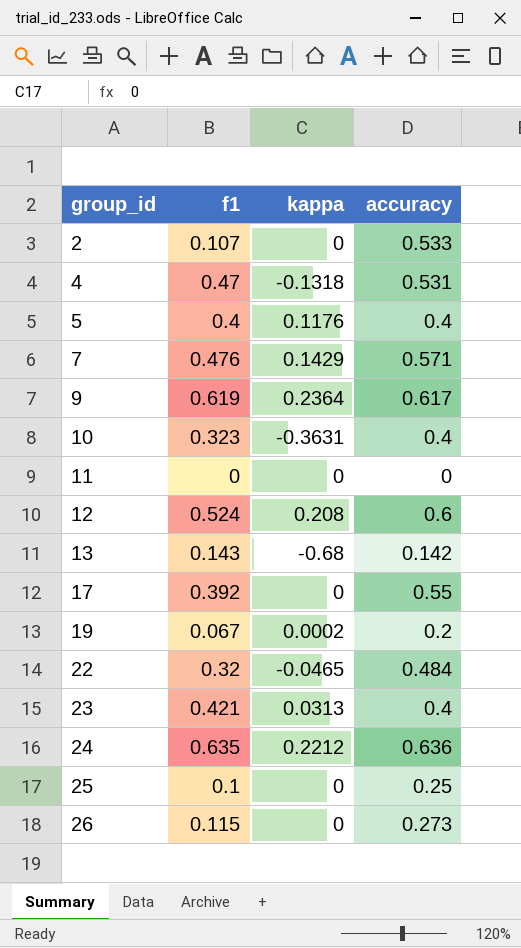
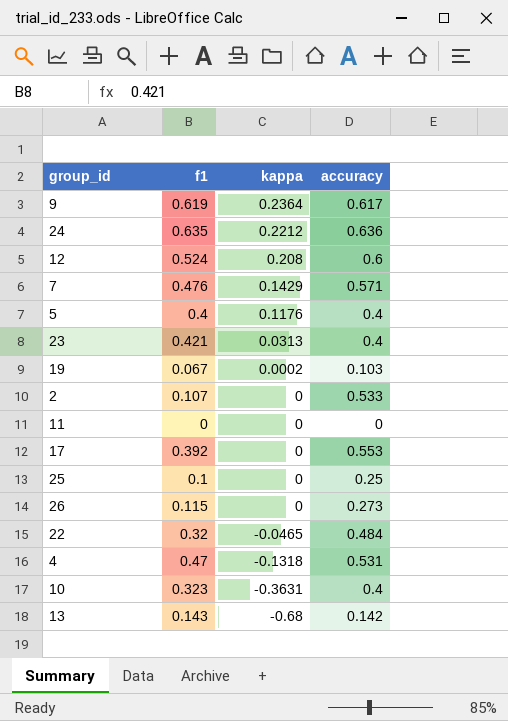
row order: group_id ascending -> kappa descending
19 | accuracy: 0.2 -> 0.103
17 | accuracy: 0.55 -> 0.553

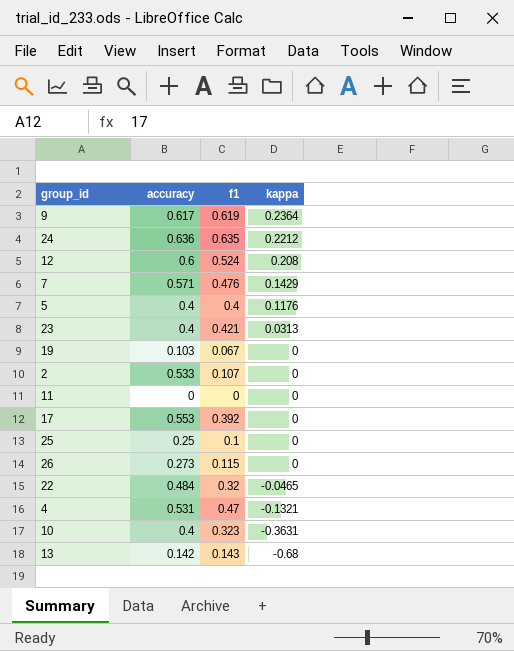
column accuracy | position: 4 -> 2
19 | kappa: 0.0002 -> 0
4 | kappa: -0.1318 -> -0.1321

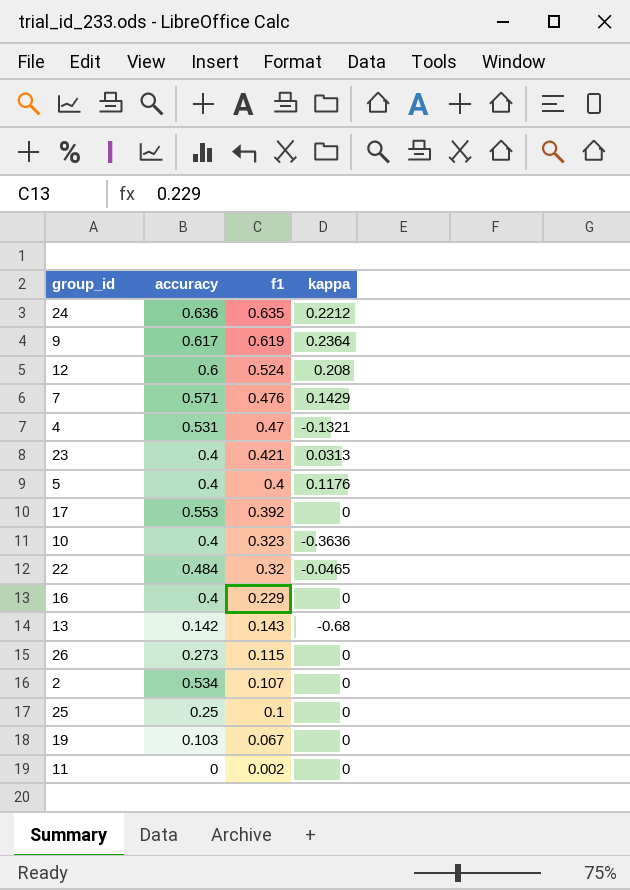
row order: kappa descending -> f1 descending
10 | kappa: -0.3631 -> -0.3636
row 16: none -> 0.4 | 0.229 | 0
2 | accuracy: 0.533 -> 0.534
11 | f1: 0 -> 0.002

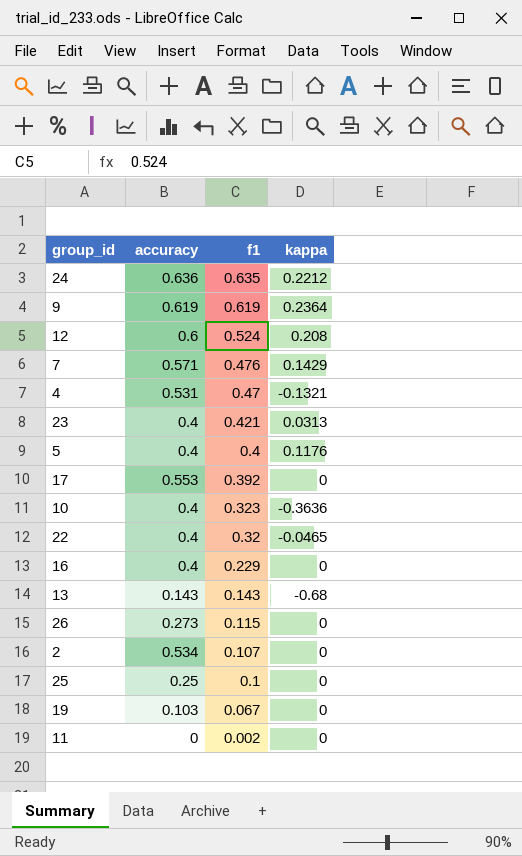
9 | accuracy: 0.617 -> 0.619
22 | accuracy: 0.484 -> 0.4
13 | accuracy: 0.142 -> 0.143

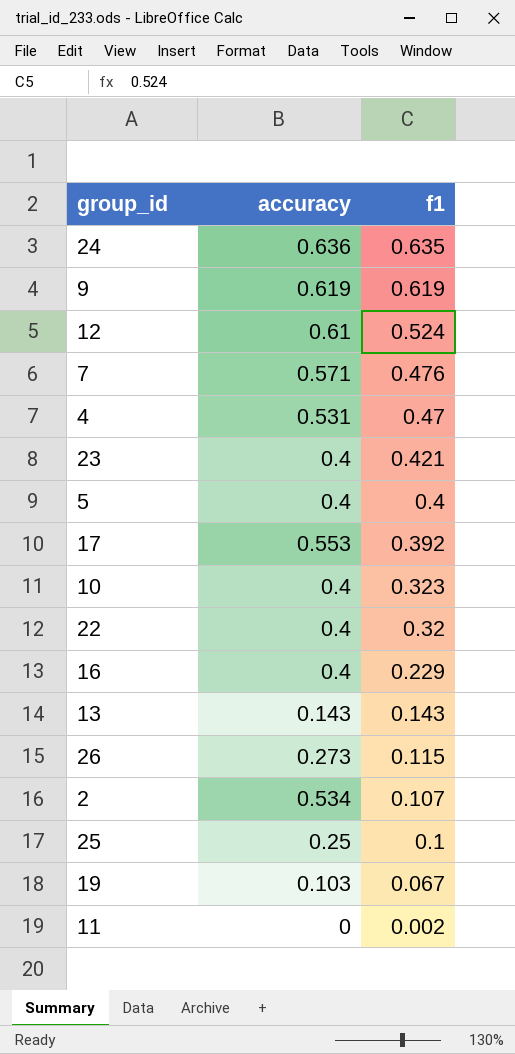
column kappa | position: 4 -> none
12 | accuracy: 0.6 -> 0.61

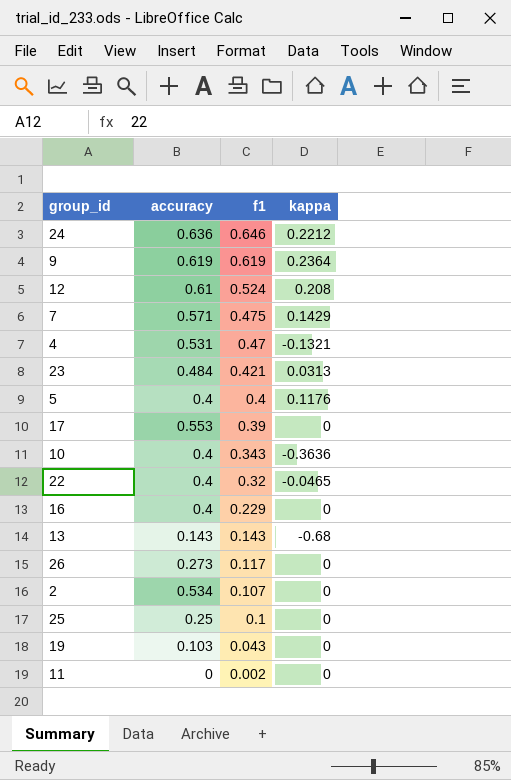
column kappa | position: none -> 4
24 | f1: 0.635 -> 0.646
7 | f1: 0.476 -> 0.475
23 | accuracy: 0.4 -> 0.484
17 | f1: 0.392 -> 0.39
10 | f1: 0.323 -> 0.343
26 | f1: 0.115 -> 0.117
19 | f1: 0.067 -> 0.043

